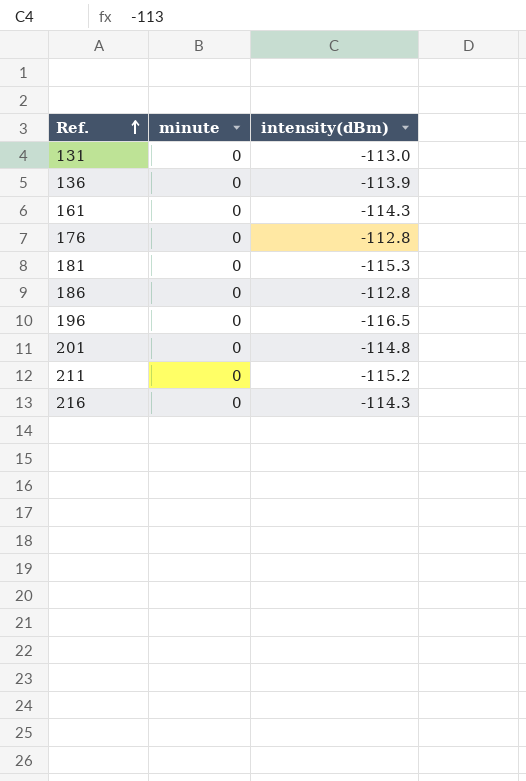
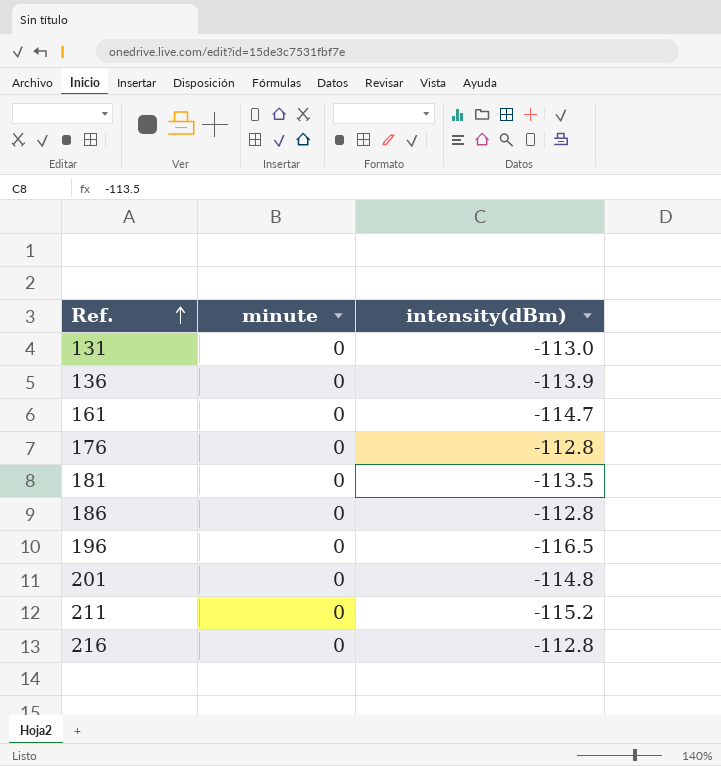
161 | intensity(dBm): -114.3 -> -114.7
181 | intensity(dBm): -115.3 -> -113.5
216 | intensity(dBm): -114.3 -> -112.8

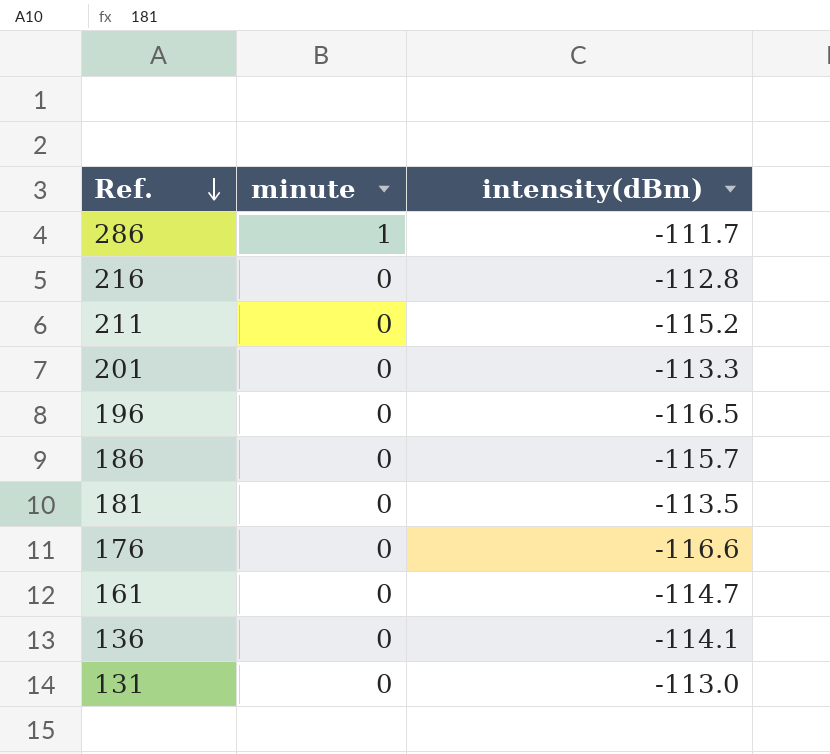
row order: Ref. ascending -> Ref. descending
row 286: none -> 1 | -111.7
201 | intensity(dBm): -114.8 -> -113.3
186 | intensity(dBm): -112.8 -> -115.7
176 | intensity(dBm): -112.8 -> -116.6
136 | intensity(dBm): -113.9 -> -114.1

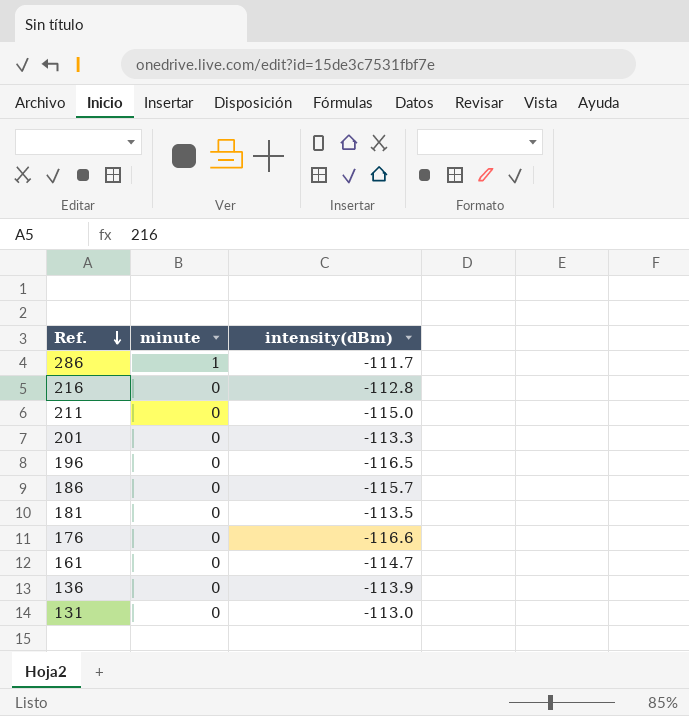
211 | intensity(dBm): -115.2 -> -115.0
136 | intensity(dBm): -114.1 -> -113.9

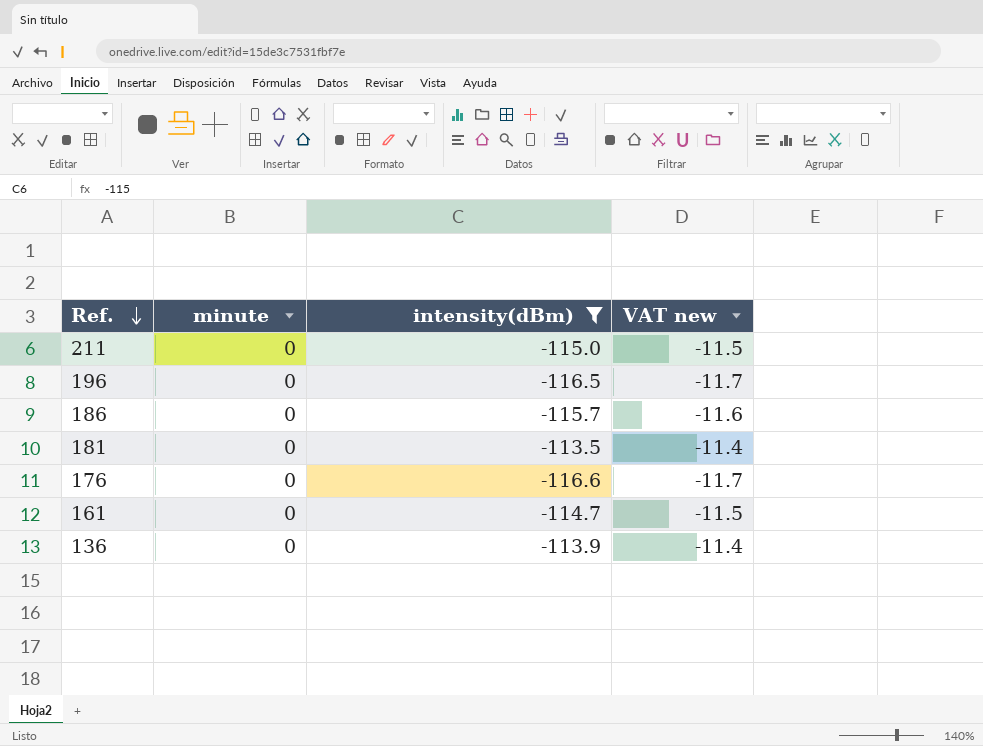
filter: none -> intensity(dBm) <= -113.5
column VAT new | formula: none -> [intensity(dBm)] * 0.1

